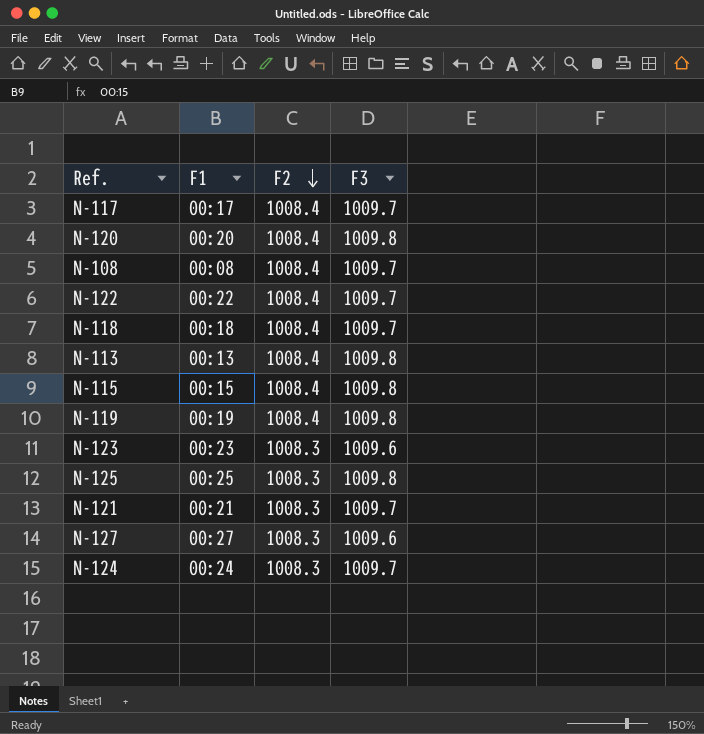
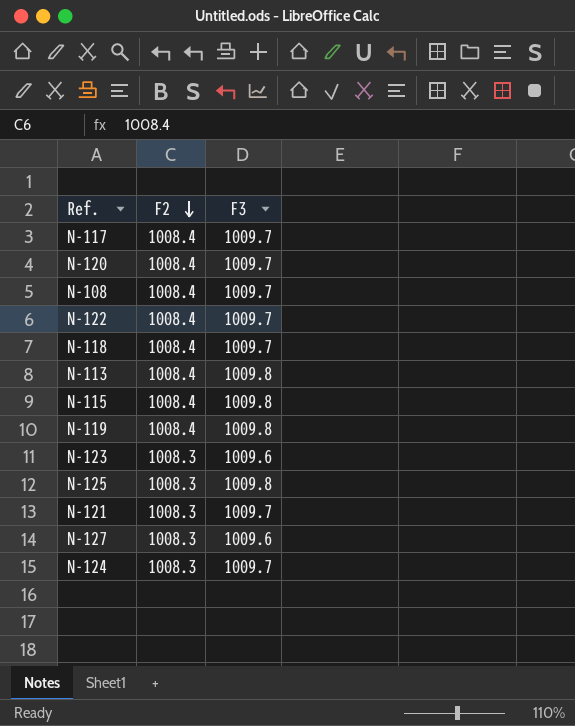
column F1 | position: 2 -> none
N-120 | F3: 1009.8 -> 1009.7

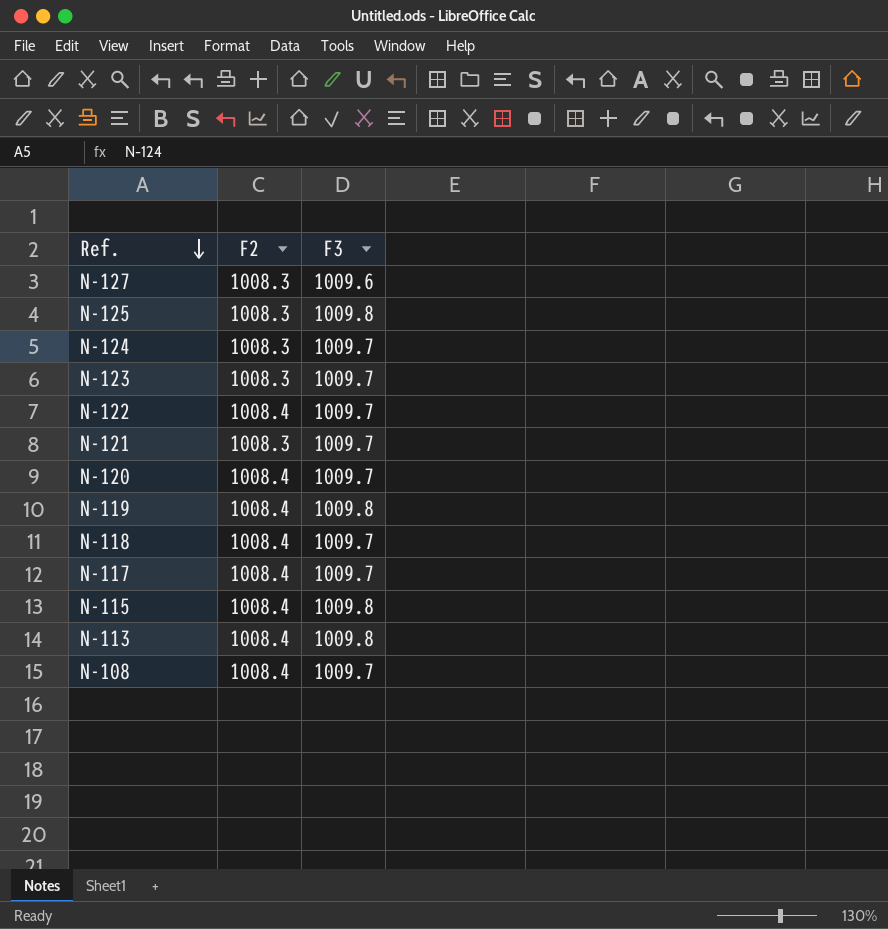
row order: F2 descending -> Ref. descending
N-123 | F3: 1009.6 -> 1009.7

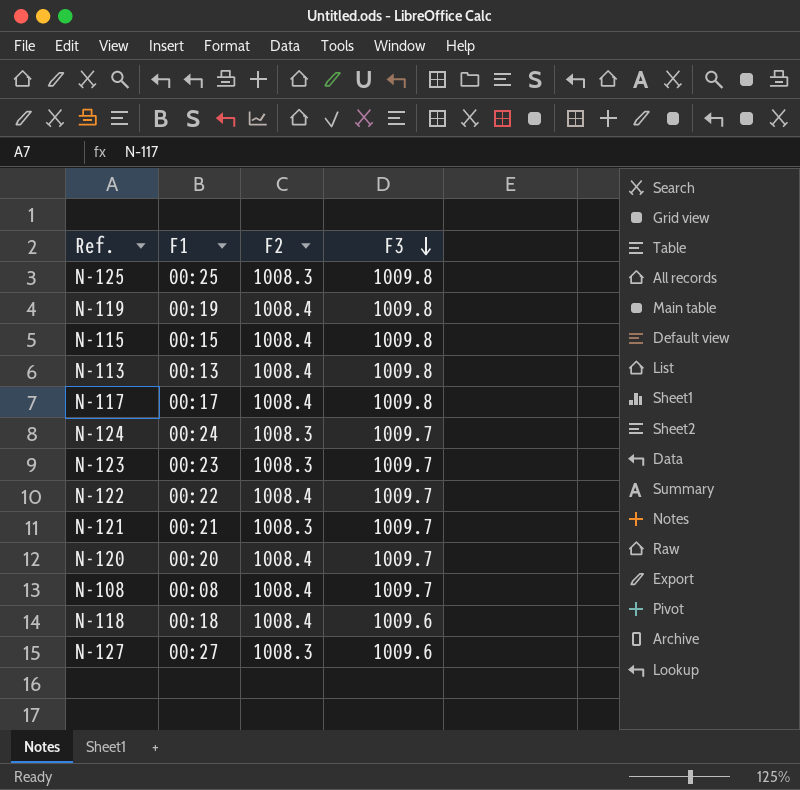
row order: Ref. descending -> F3 descending
column F1 | position: none -> 2
N-117 | F3: 1009.7 -> 1009.8
N-118 | F3: 1009.7 -> 1009.6

